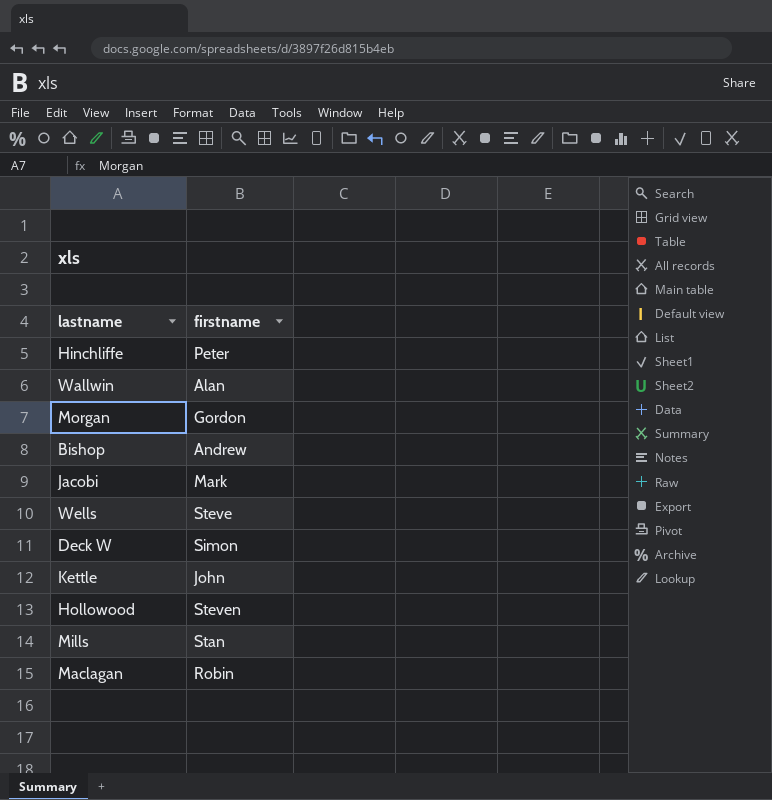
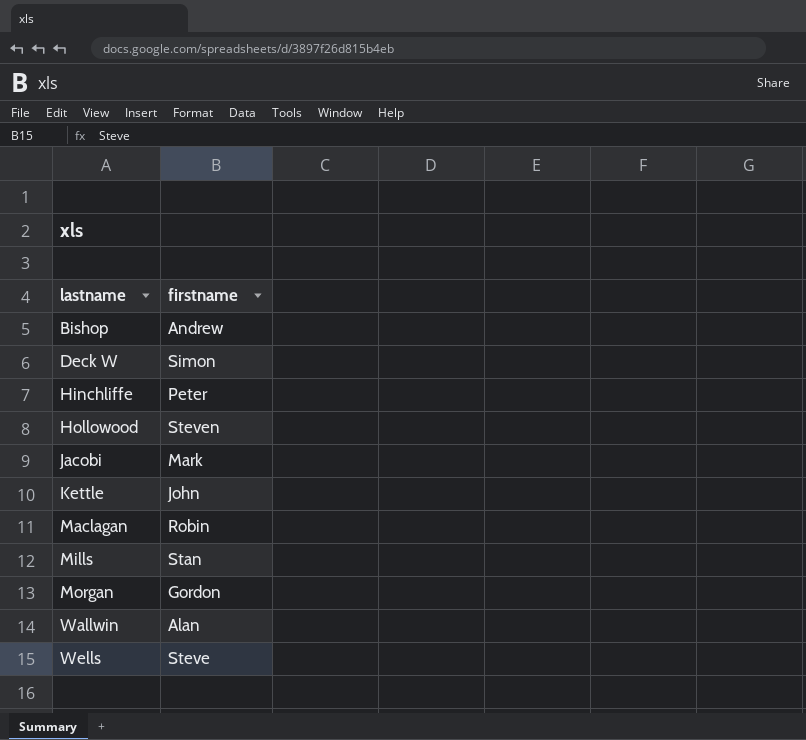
row order: none -> lastname ascending

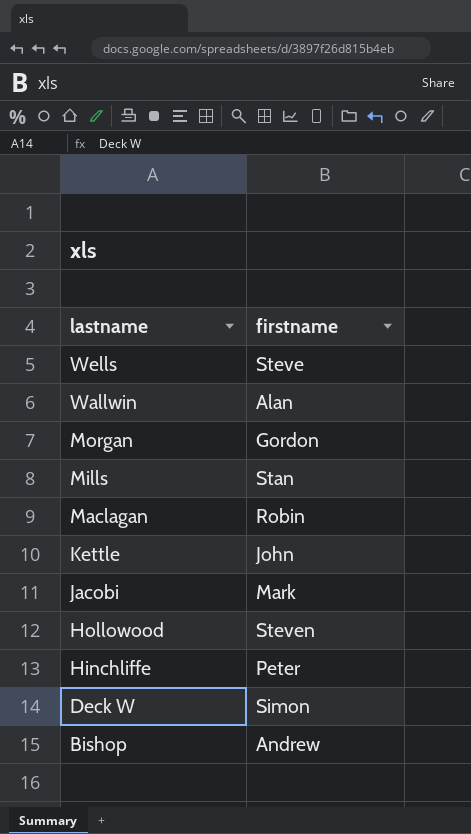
row order: lastname ascending -> lastname descending

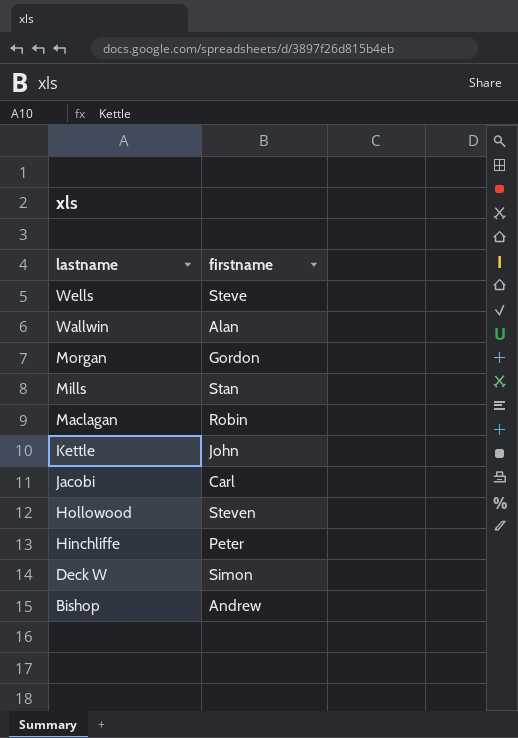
Jacobi | firstname: Mark -> Carl

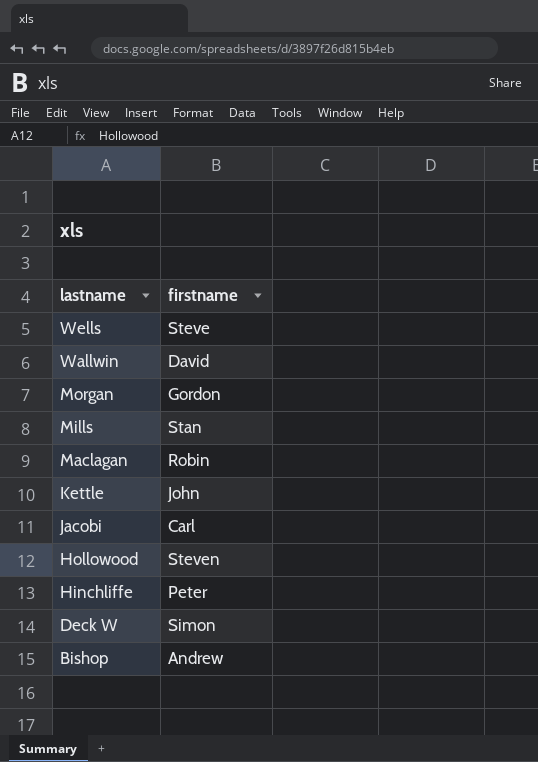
Wallwin | firstname: Alan -> David

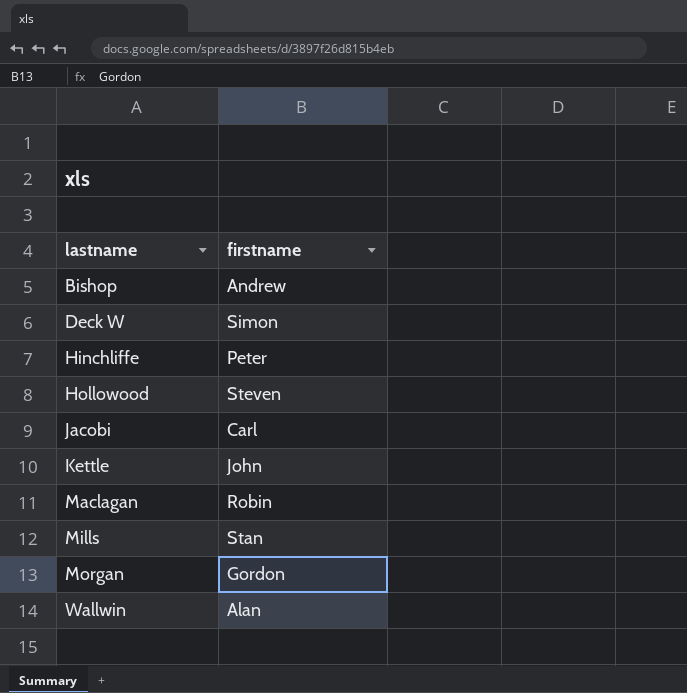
row order: lastname descending -> lastname ascending
row Wells: Steve -> none
Wallwin | firstname: David -> Alan

